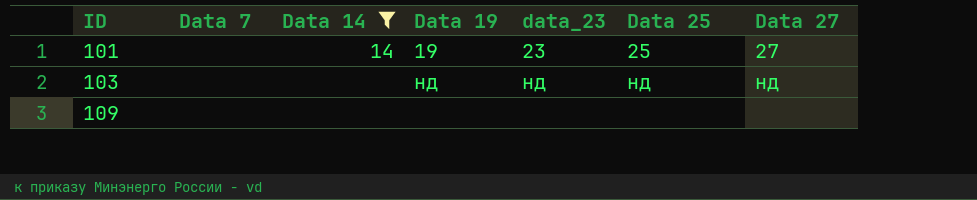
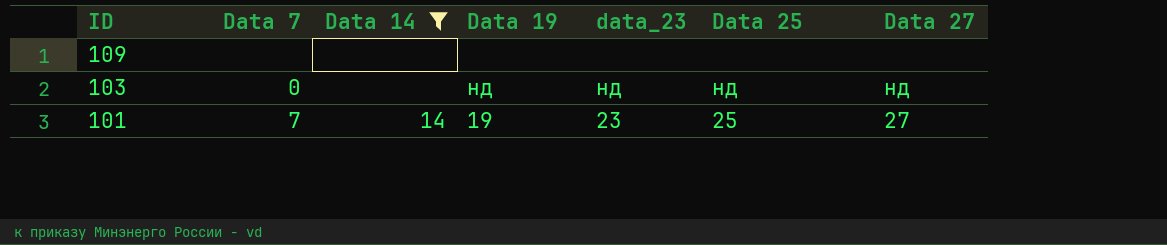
row order: ID ascending -> ID descending
103 | Data 7: none -> 0
101 | Data 7: none -> 7

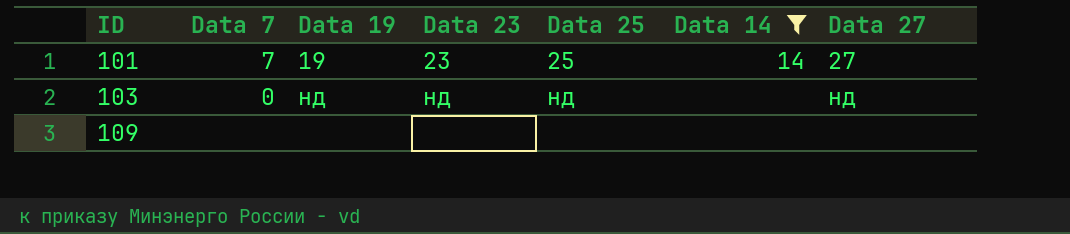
row order: ID descending -> ID ascending
column name: data_23 -> Data 23
column Data 14 | position: 3 -> 6

